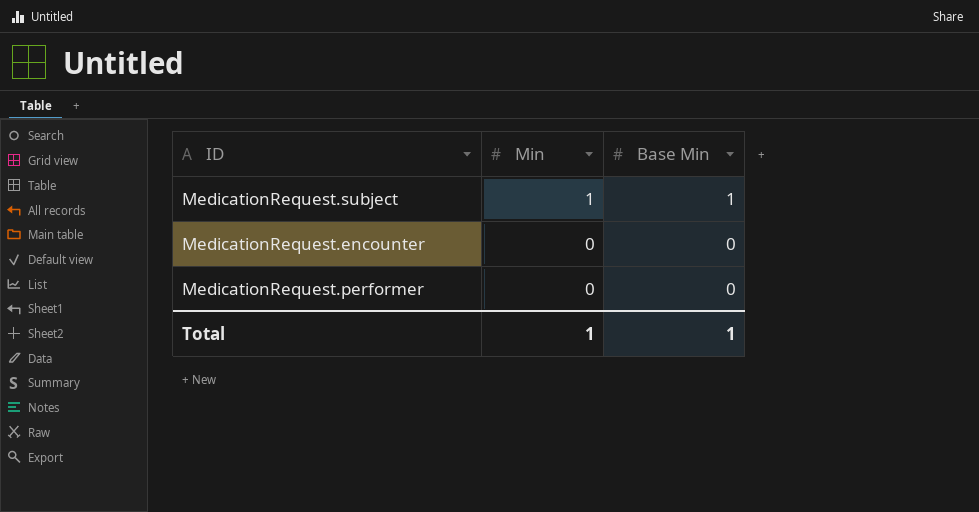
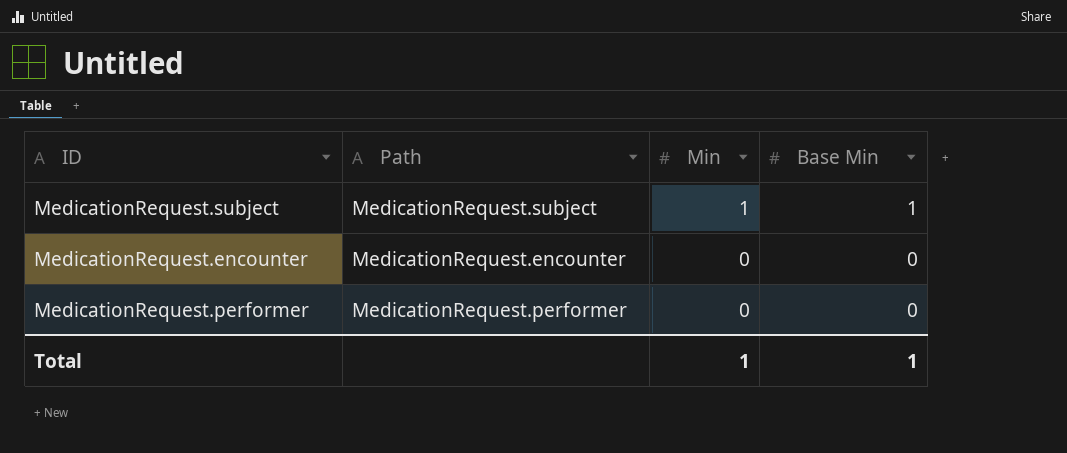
column Path | position: none -> 2

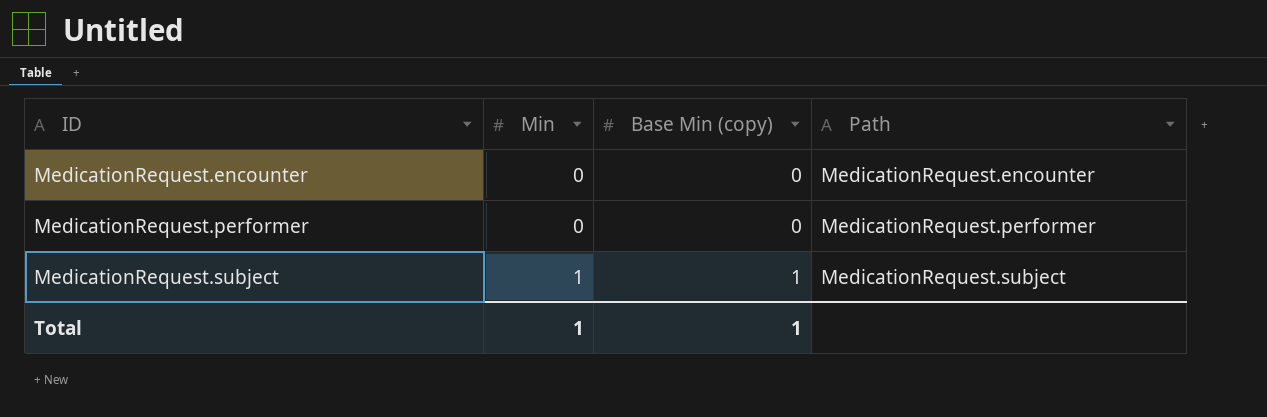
row order: Min descending -> ID ascending
column name: Base Min -> Base Min (copy)
column Path | position: 2 -> 4

